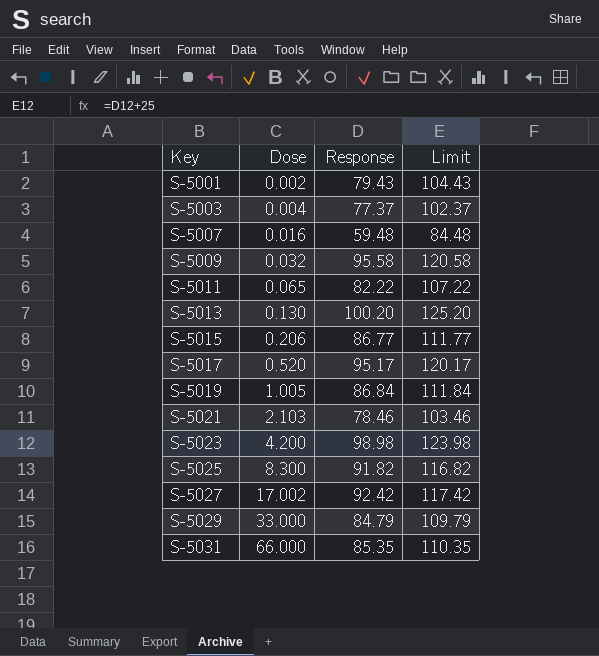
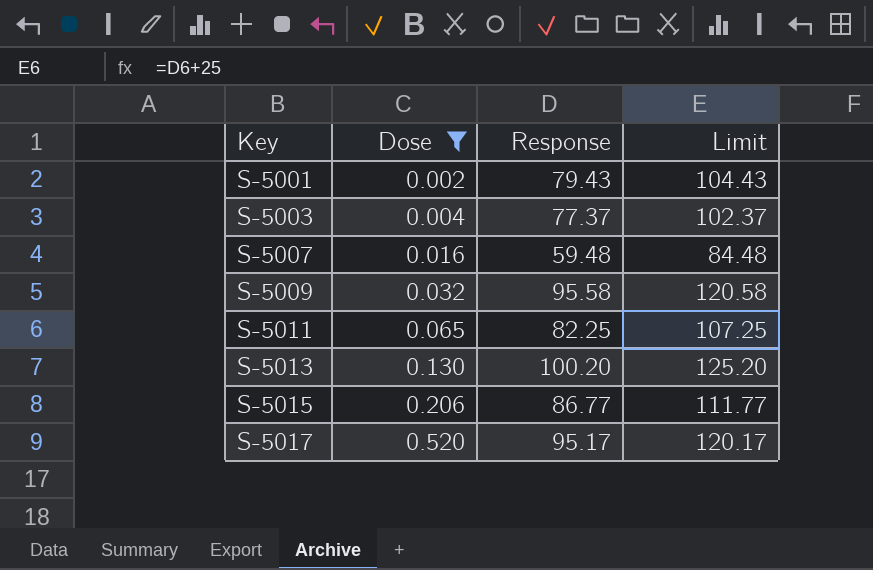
filter: none -> Dose <= 0.520
S-5011 | Response: 82.22 -> 82.25
S-5011 | Limit: 107.22 -> 107.25

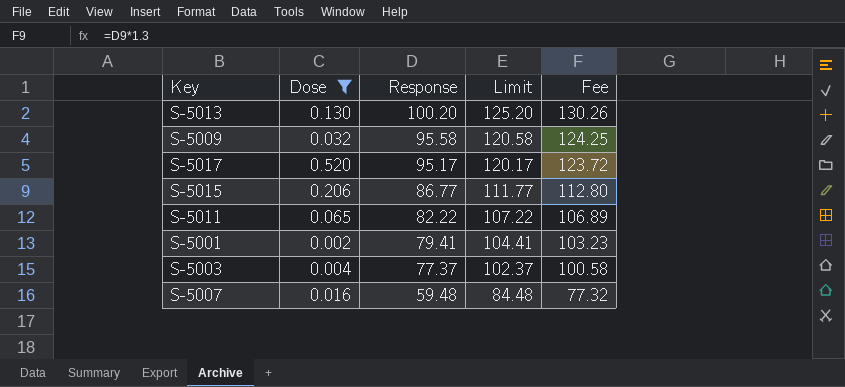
row order: Key ascending -> Response descending
column Fee | formula: none -> [Response] * 1.3
S-5011 | Response: 82.25 -> 82.22
S-5011 | Limit: 107.25 -> 107.22
S-5001 | Response: 79.43 -> 79.41
S-5001 | Limit: 104.43 -> 104.41

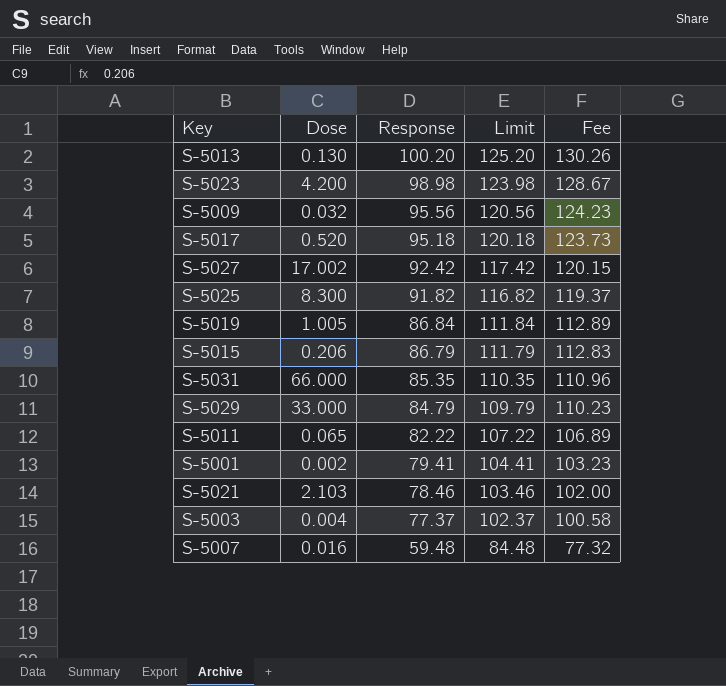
filter: Dose <= 0.520 -> none
S-5009 | Response: 95.58 -> 95.56
S-5009 | Limit: 120.58 -> 120.56
S-5009 | Fee: 124.25 -> 124.23
S-5017 | Response: 95.17 -> 95.18
S-5017 | Limit: 120.17 -> 120.18
S-5017 | Fee: 123.72 -> 123.73
S-5015 | Response: 86.77 -> 86.79
S-5015 | Limit: 111.77 -> 111.79
S-5015 | Fee: 112.80 -> 112.83

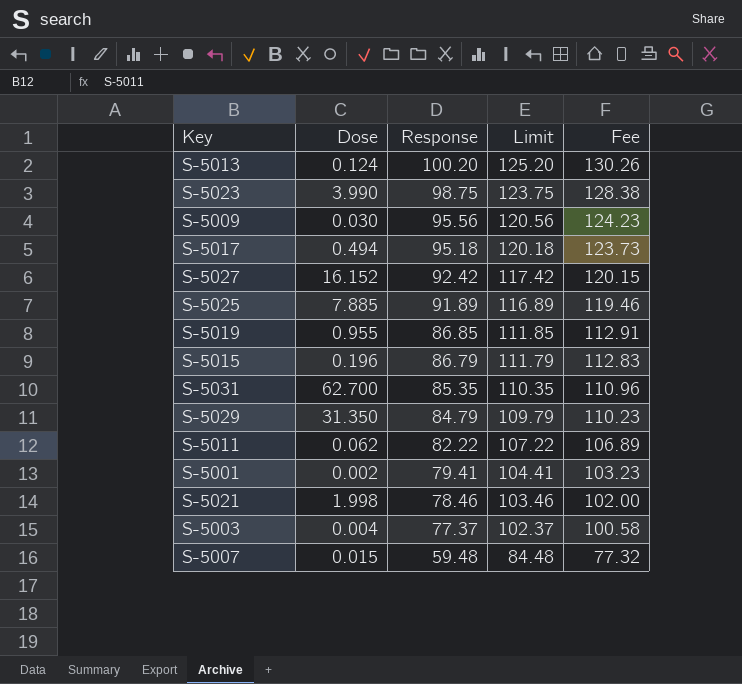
S-5013 | Dose: 0.130 -> 0.124
S-5023 | Dose: 4.200 -> 3.990
S-5023 | Response: 98.98 -> 98.75
S-5023 | Limit: 123.98 -> 123.75
S-5023 | Fee: 128.67 -> 128.38
S-5009 | Dose: 0.032 -> 0.030
S-5017 | Dose: 0.520 -> 0.494
S-5027 | Dose: 17.002 -> 16.152
S-5025 | Dose: 8.300 -> 7.885
S-5025 | Response: 91.82 -> 91.89
S-5025 | Limit: 116.82 -> 116.89
S-5025 | Fee: 119.37 -> 119.46
S-5019 | Dose: 1.005 -> 0.955
S-5019 | Response: 86.84 -> 86.85
S-5019 | Limit: 111.84 -> 111.85
S-5019 | Fee: 112.89 -> 112.91
S-5015 | Dose: 0.206 -> 0.196
S-5031 | Dose: 66.000 -> 62.700
S-5029 | Dose: 33.000 -> 31.350
S-5011 | Dose: 0.065 -> 0.062
S-5021 | Dose: 2.103 -> 1.998
S-5007 | Dose: 0.016 -> 0.015

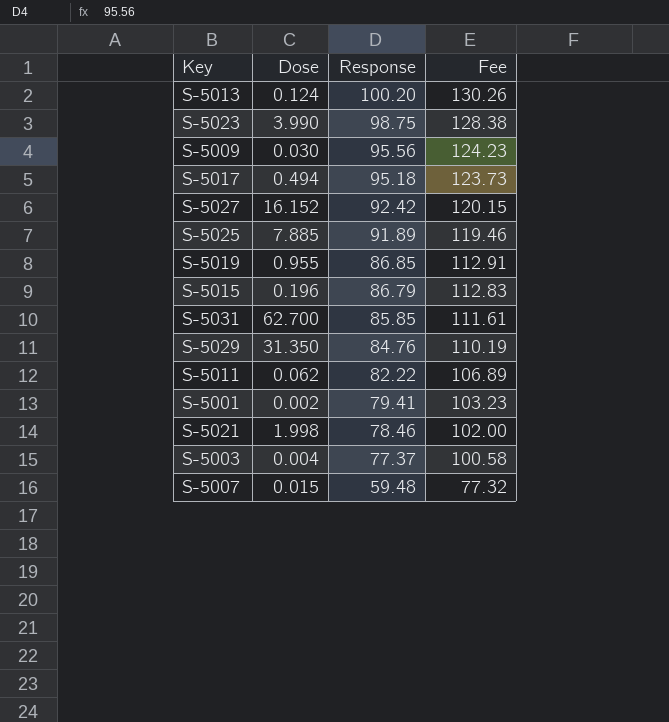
column Limit | formula: [Response] + 25 -> none
S-5031 | Response: 85.35 -> 85.85
S-5031 | Fee: 110.96 -> 111.61
S-5029 | Response: 84.79 -> 84.76
S-5029 | Fee: 110.23 -> 110.19

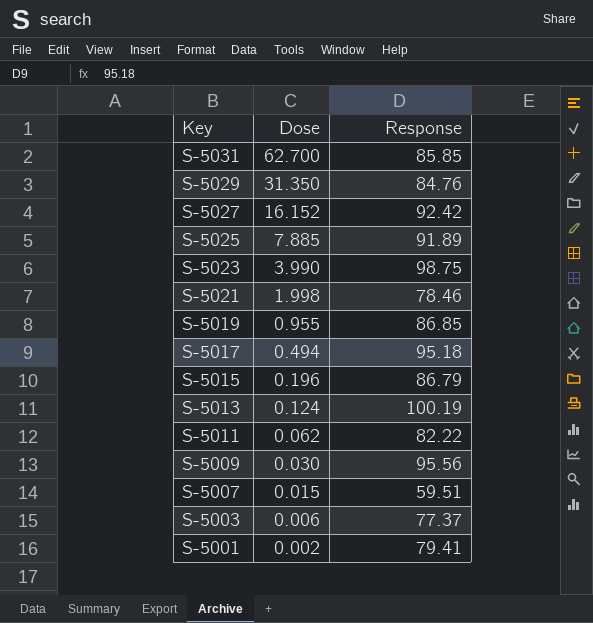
row order: Response descending -> Key descending
column Fee | formula: [Response] * 1.3 -> none
S-5013 | Response: 100.20 -> 100.19
S-5007 | Response: 59.48 -> 59.51
S-5003 | Dose: 0.004 -> 0.006

